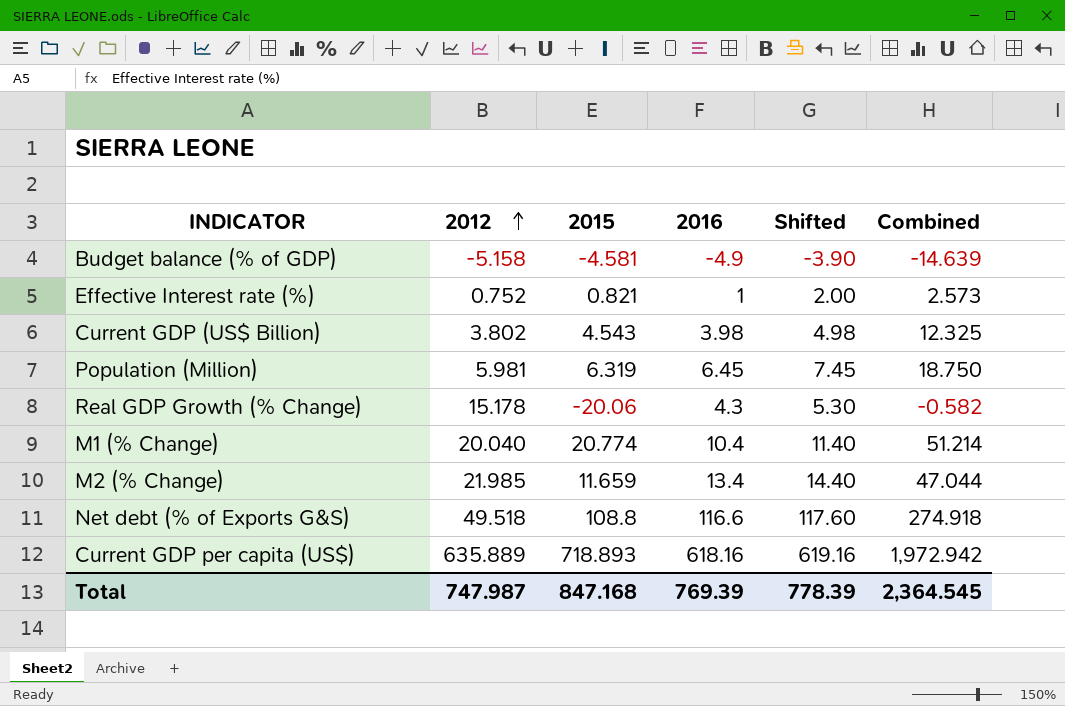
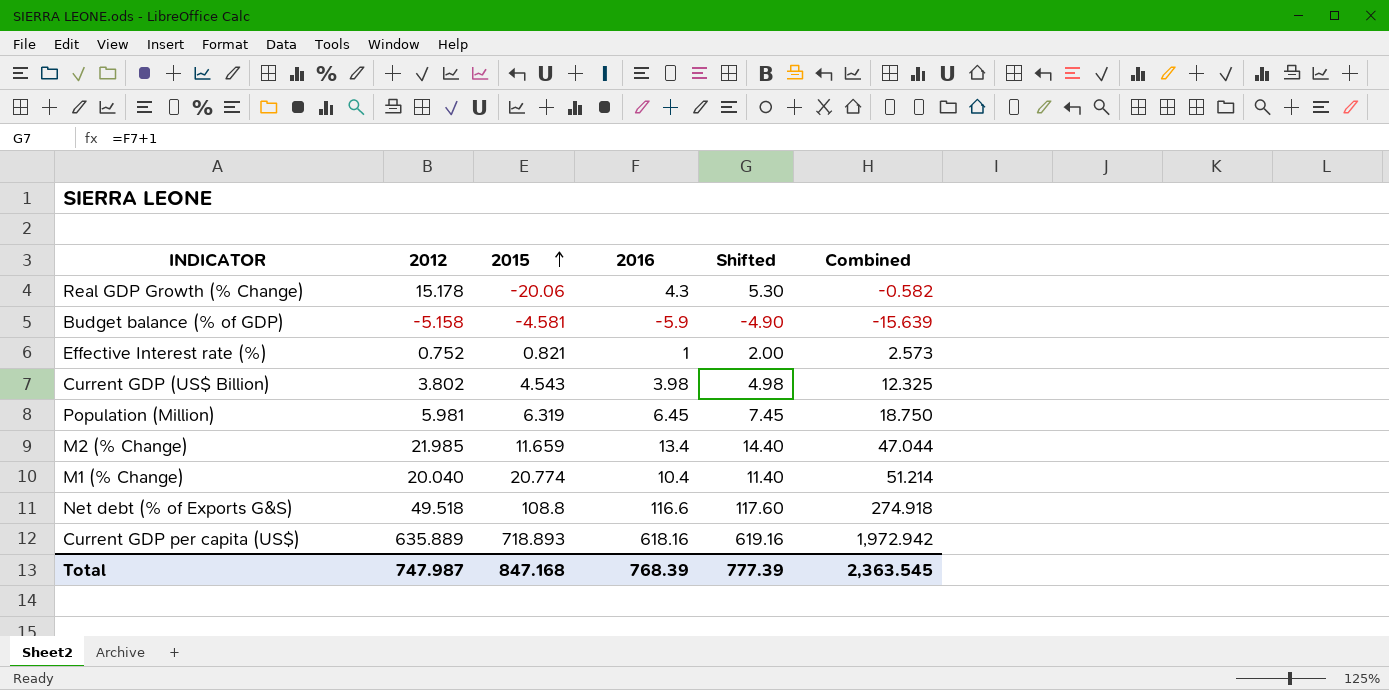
row order: 2012 ascending -> 2015 ascending
Budget balance (% of GDP) | 2016: -4.9 -> -5.9
Budget balance (% of GDP) | Shifted: -3.90 -> -4.90
Budget balance (% of GDP) | Combined: -14.639 -> -15.639
Total | 2016: 769.39 -> 768.39
Total | Shifted: 778.39 -> 777.39
Total | Combined: 2,364.545 -> 2,363.545

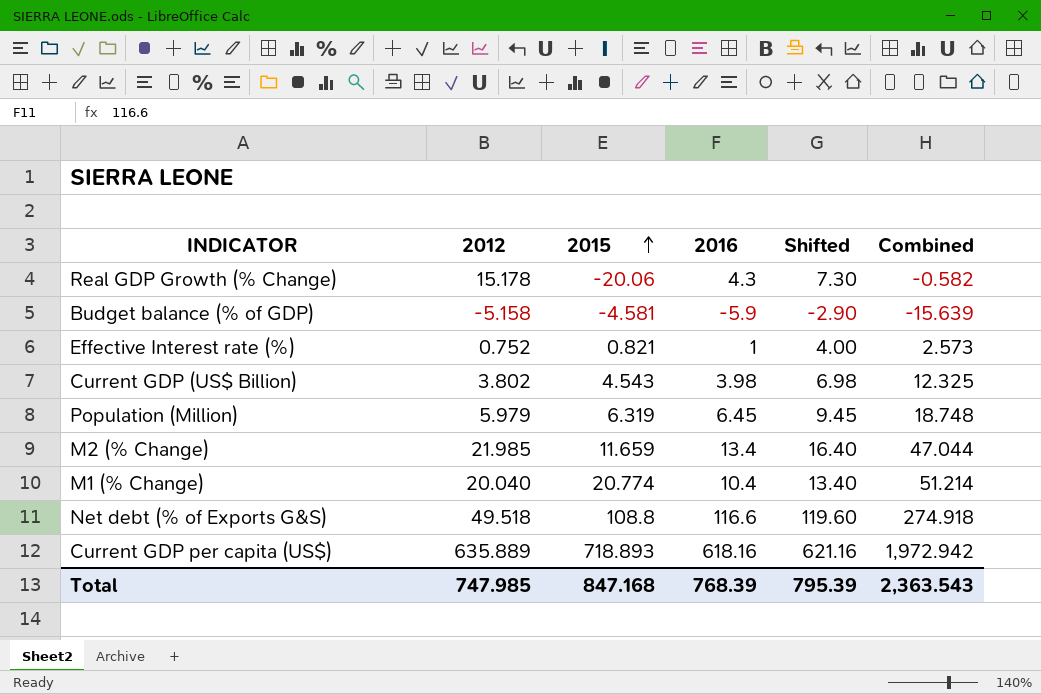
column Shifted | formula: [2016] + 1 -> [2016] + 3
Population (Million) | 2012: 5.981 -> 5.979
Population (Million) | Combined: 18.750 -> 18.748
Total | 2012: 747.987 -> 747.985
Total | Shifted: 777.39 -> 795.39
Total | Combined: 2,363.545 -> 2,363.543

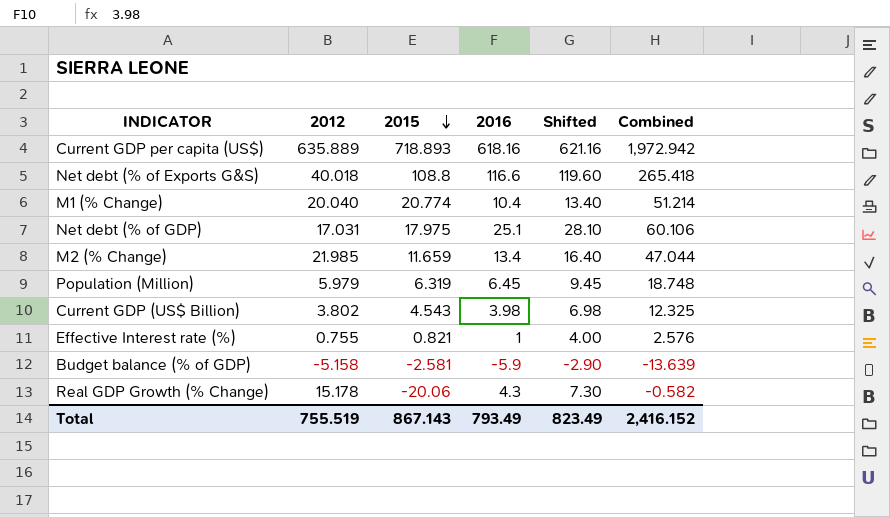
row order: 2015 ascending -> 2015 descending
Net debt (% of Exports G&S) | 2012: 49.518 -> 40.018
Net debt (% of Exports G&S) | Combined: 274.918 -> 265.418
row Net debt (% of GDP): none -> 17.031 | 17.975 | 25.1 | 28.10 | 60.106
Effective Interest rate (%) | 2012: 0.752 -> 0.755
Effective Interest rate (%) | Combined: 2.573 -> 2.576
Budget balance (% of GDP) | 2015: -4.581 -> -2.581
Budget balance (% of GDP) | Combined: -15.639 -> -13.639
Total | 2012: 747.985 -> 755.519
Total | 2015: 847.168 -> 867.143
Total | 2016: 768.39 -> 793.49
Total | Shifted: 795.39 -> 823.49
Total | Combined: 2,363.543 -> 2,416.152

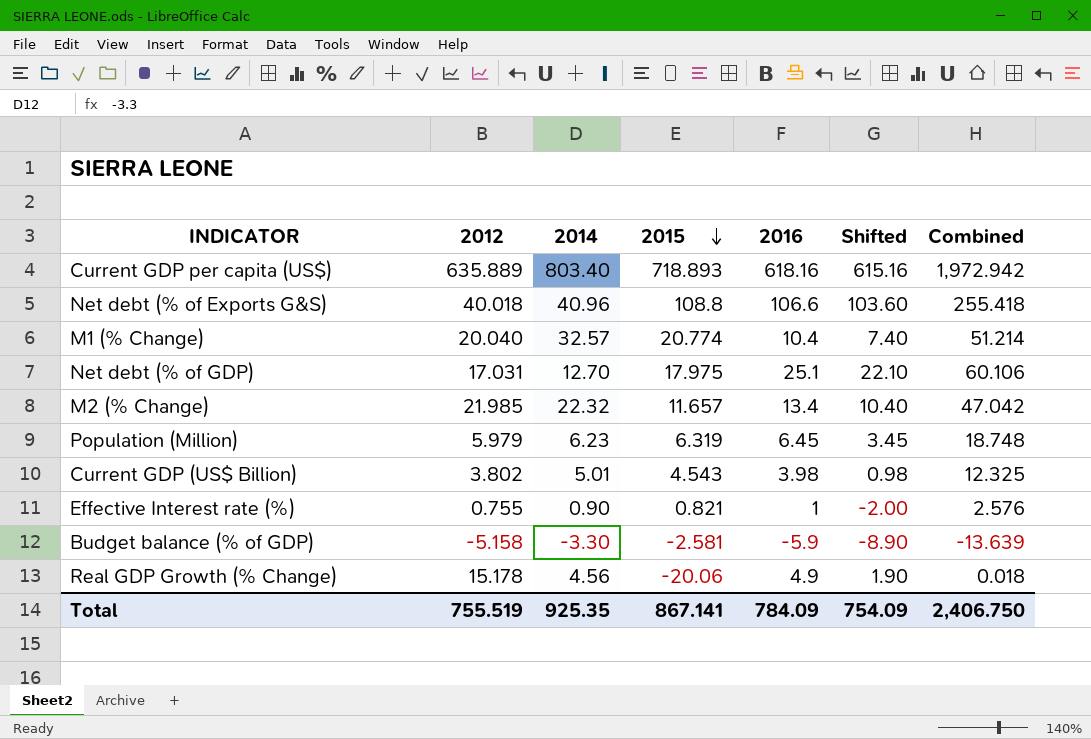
column 2014 | position: none -> 3
column Shifted | formula: [2016] + 3 -> [2016] - 3
Net debt (% of Exports G&S) | 2016: 116.6 -> 106.6
Net debt (% of Exports G&S) | Combined: 265.418 -> 255.418
M2 (% Change) | 2015: 11.659 -> 11.657
M2 (% Change) | Combined: 47.044 -> 47.042
Real GDP Growth (% Change) | 2016: 4.3 -> 4.9
Real GDP Growth (% Change) | Combined: -0.582 -> 0.018
Total | 2015: 867.143 -> 867.141
Total | 2016: 793.49 -> 784.09
Total | Shifted: 823.49 -> 754.09
Total | Combined: 2,416.152 -> 2,406.750

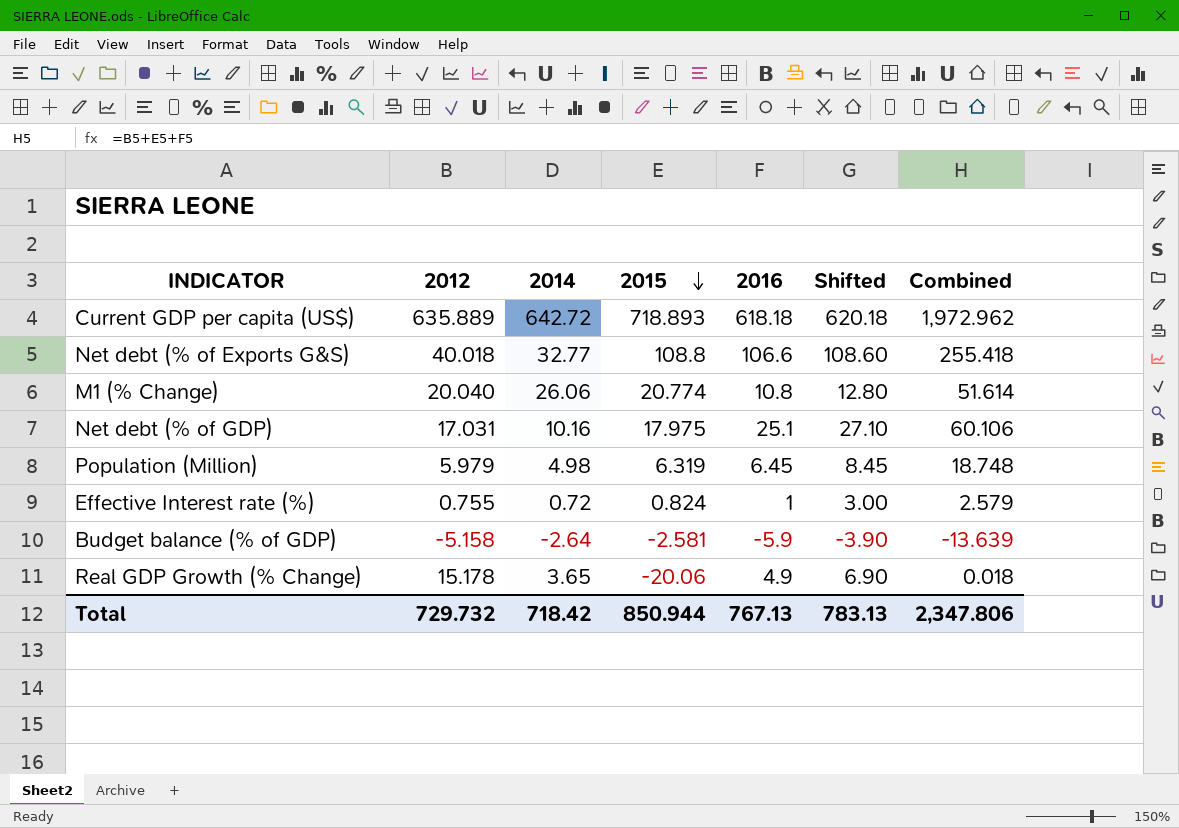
column Shifted | formula: [2016] - 3 -> [2016] + 2
row M2 (% Change): 21.985 | 22.32 | 11.657 | 13.4 | 10.40 | 47.042 -> none
row Current GDP (US$ Billion): 3.802 | 5.01 | 4.543 | 3.98 | 0.98 | 12.325 -> none
Current GDP per capita (US$) | 2014: 803.40 -> 642.72
Current GDP per capita (US$) | 2016: 618.16 -> 618.18
Current GDP per capita (US$) | Combined: 1,972.942 -> 1,972.962
Net debt (% of Exports G&S) | 2014: 40.96 -> 32.77
M1 (% Change) | 2014: 32.57 -> 26.06
M1 (% Change) | 2016: 10.4 -> 10.8
M1 (% Change) | Combined: 51.214 -> 51.614
Net debt (% of GDP) | 2014: 12.70 -> 10.16
Population (Million) | 2014: 6.23 -> 4.98
Effective Interest rate (%) | 2014: 0.90 -> 0.72
Effective Interest rate (%) | 2015: 0.821 -> 0.824
Effective Interest rate (%) | Combined: 2.576 -> 2.579
Budget balance (% of GDP) | 2014: -3.30 -> -2.64
Real GDP Growth (% Change) | 2014: 4.56 -> 3.65
Total | 2012: 755.519 -> 729.732
Total | 2014: 925.35 -> 718.42
Total | 2015: 867.141 -> 850.944
Total | 2016: 784.09 -> 767.13
Total | Shifted: 754.09 -> 783.13
Total | Combined: 2,406.750 -> 2,347.806

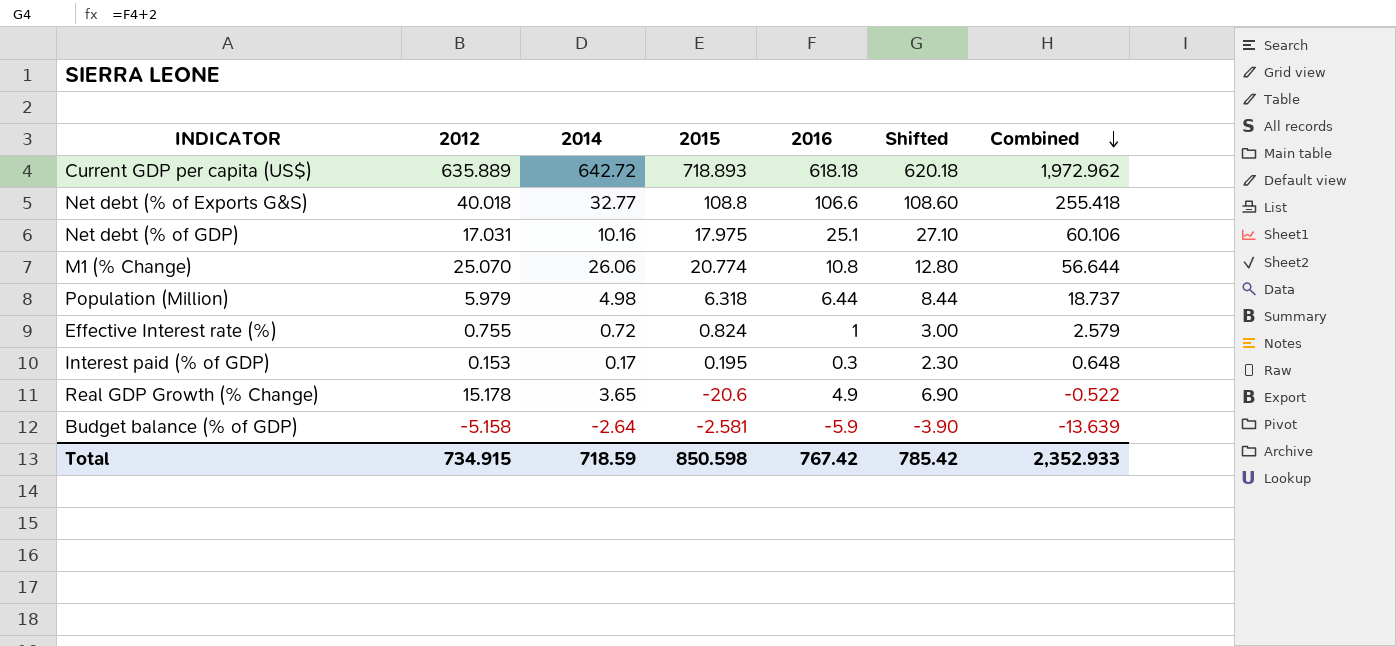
row order: 2015 descending -> Combined descending
M1 (% Change) | 2012: 20.040 -> 25.070
M1 (% Change) | Combined: 51.614 -> 56.644
Population (Million) | 2015: 6.319 -> 6.318
Population (Million) | 2016: 6.45 -> 6.44
Population (Million) | Shifted: 8.45 -> 8.44
Population (Million) | Combined: 18.748 -> 18.737
row Interest paid (% of GDP): none -> 0.153 | 0.17 | 0.195 | 0.3 | 2.30 | 0.648
Real GDP Growth (% Change) | 2015: -20.06 -> -20.6
Real GDP Growth (% Change) | Combined: 0.018 -> -0.522
Total | 2012: 729.732 -> 734.915
Total | 2014: 718.42 -> 718.59
Total | 2015: 850.944 -> 850.598
Total | 2016: 767.13 -> 767.42
Total | Shifted: 783.13 -> 785.42
Total | Combined: 2,347.806 -> 2,352.933

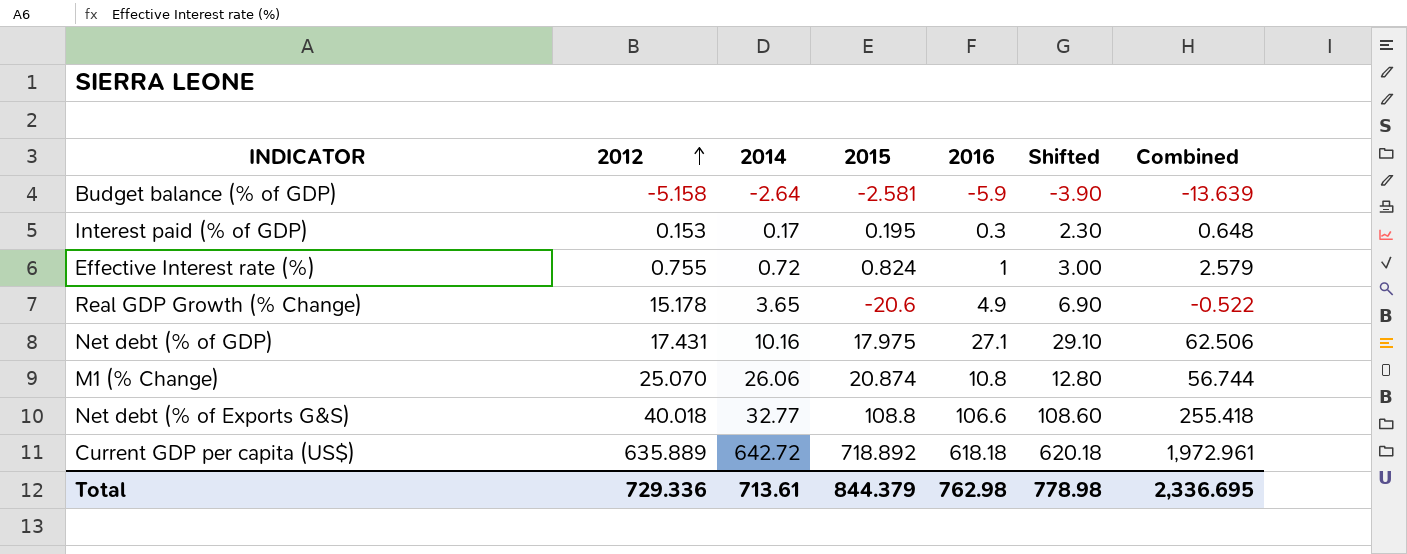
row order: Combined descending -> 2012 ascending
row Population (Million): 5.979 | 4.98 | 6.318 | 6.44 | 8.44 | 18.737 -> none
Net debt (% of GDP) | 2012: 17.031 -> 17.431
Net debt (% of GDP) | 2016: 25.1 -> 27.1
Net debt (% of GDP) | Shifted: 27.10 -> 29.10
Net debt (% of GDP) | Combined: 60.106 -> 62.506
M1 (% Change) | 2015: 20.774 -> 20.874
M1 (% Change) | Combined: 56.644 -> 56.744
Current GDP per capita (US$) | 2015: 718.893 -> 718.892
Current GDP per capita (US$) | Combined: 1,972.962 -> 1,972.961
Total | 2012: 734.915 -> 729.336
Total | 2014: 718.59 -> 713.61
Total | 2015: 850.598 -> 844.379
Total | 2016: 767.42 -> 762.98
Total | Shifted: 785.42 -> 778.98
Total | Combined: 2,352.933 -> 2,336.695

